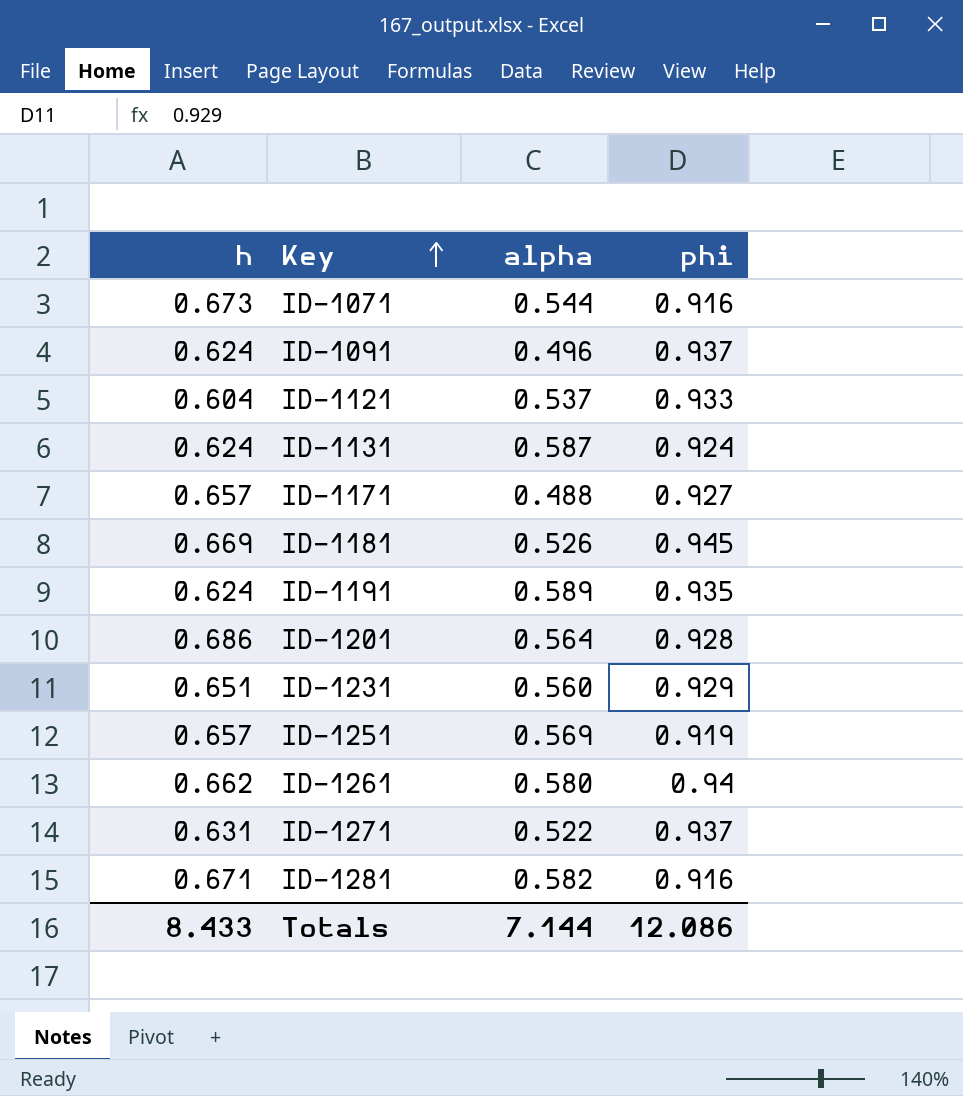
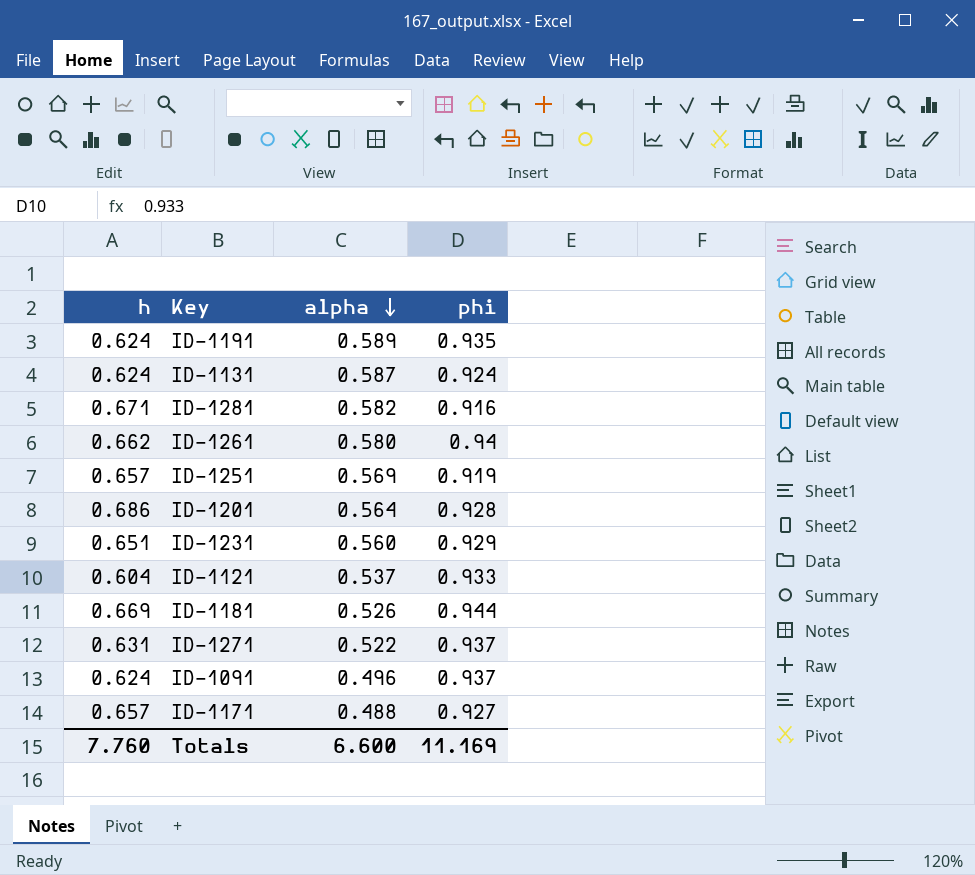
row order: Key ascending -> alpha descending
row ID-1071: 0.673 | 0.544 | 0.916 -> none
ID-1181 | phi: 0.945 -> 0.944
Totals | h: 8.433 -> 7.760
Totals | alpha: 7.144 -> 6.600
Totals | phi: 12.086 -> 11.169

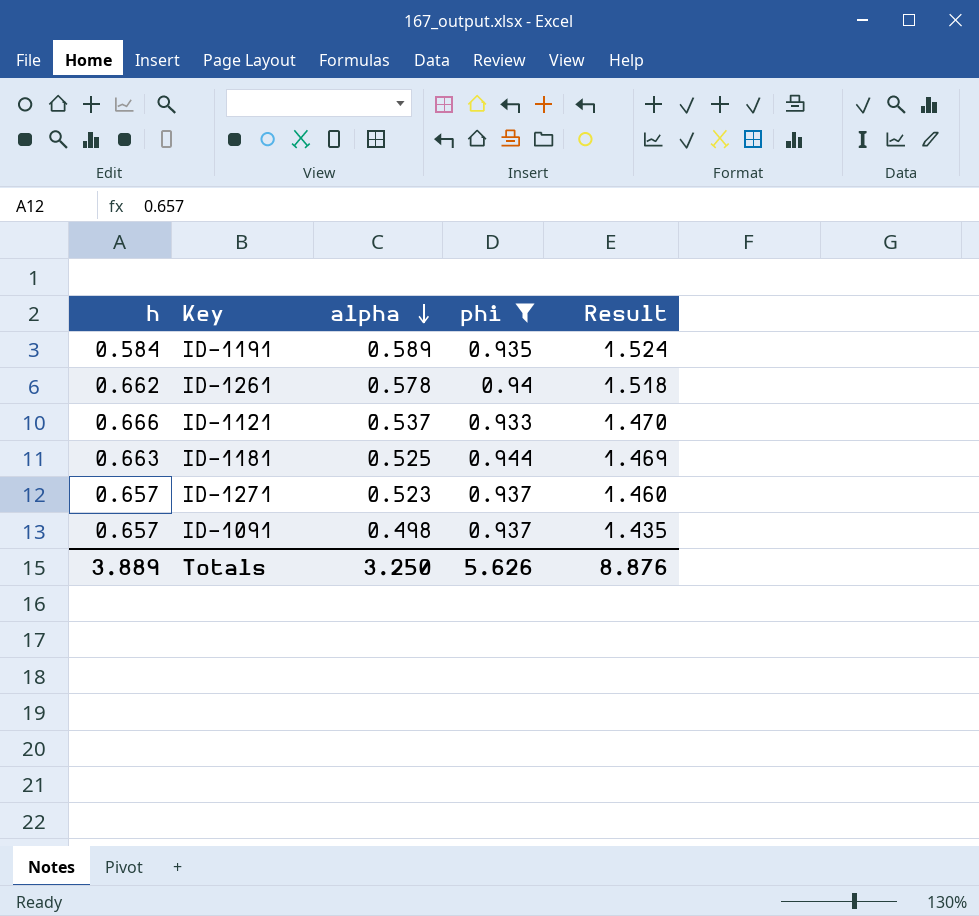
filter: none -> phi >= 0.933
column Result | formula: none -> [alpha] + [phi]
ID-1191 | h: 0.624 -> 0.584
ID-1261 | alpha: 0.580 -> 0.578
ID-1121 | h: 0.604 -> 0.666
ID-1181 | h: 0.669 -> 0.663
ID-1181 | alpha: 0.526 -> 0.525
ID-1271 | h: 0.631 -> 0.657
ID-1271 | alpha: 0.522 -> 0.523
ID-1091 | h: 0.624 -> 0.657
ID-1091 | alpha: 0.496 -> 0.498
Totals | h: 7.760 -> 3.889
Totals | alpha: 6.600 -> 3.250
Totals | phi: 11.169 -> 5.626

